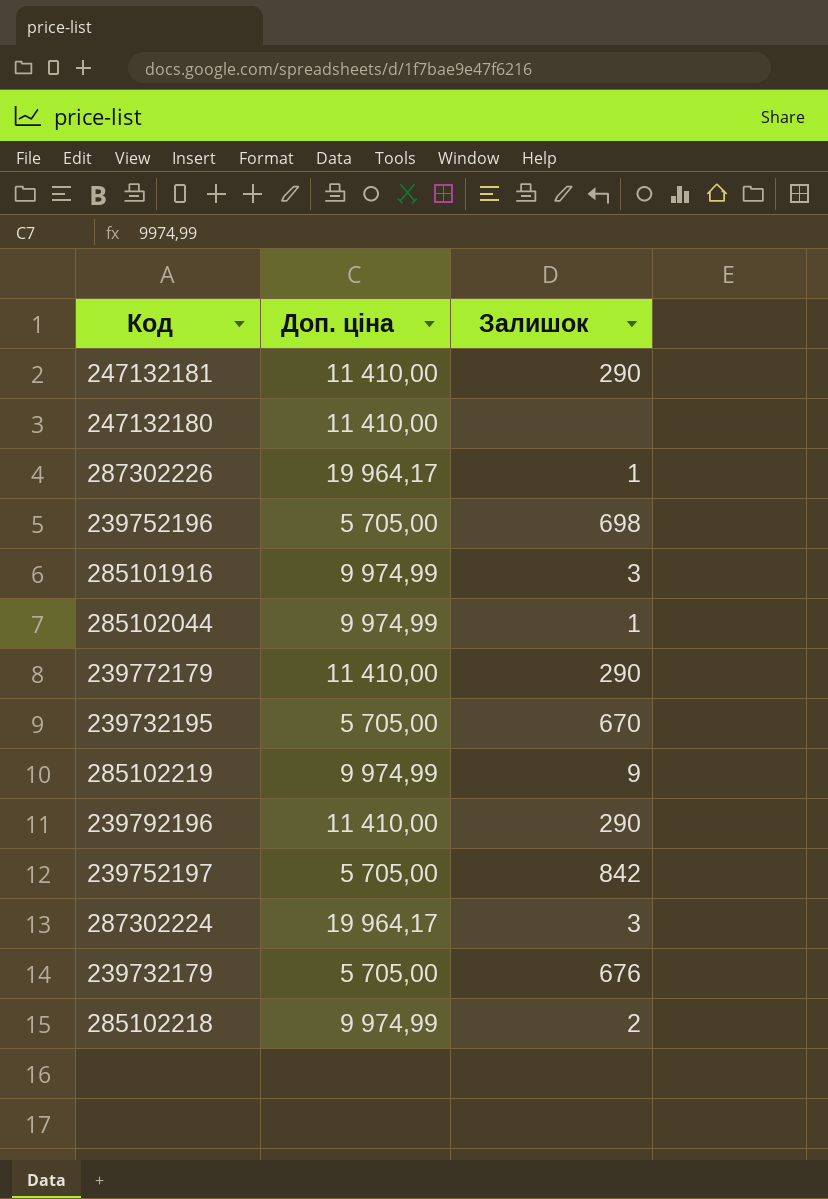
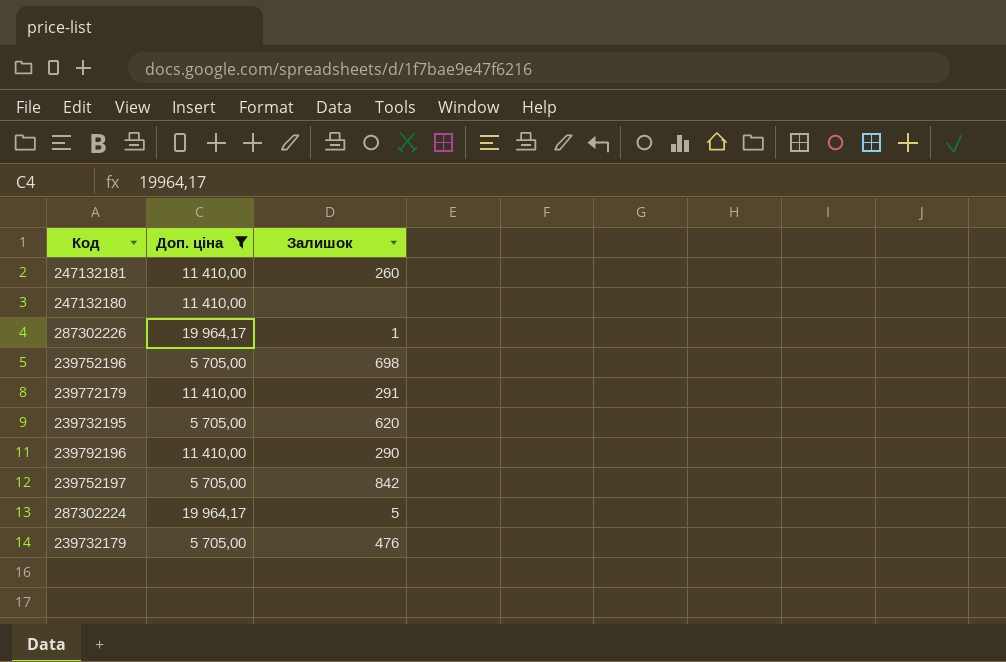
filter: none -> Доп. ціна != 9 974,99
247132181 | Залишок: 290 -> 260
239772179 | Залишок: 290 -> 291
239732195 | Залишок: 670 -> 620
287302224 | Залишок: 3 -> 5
239732179 | Залишок: 676 -> 476

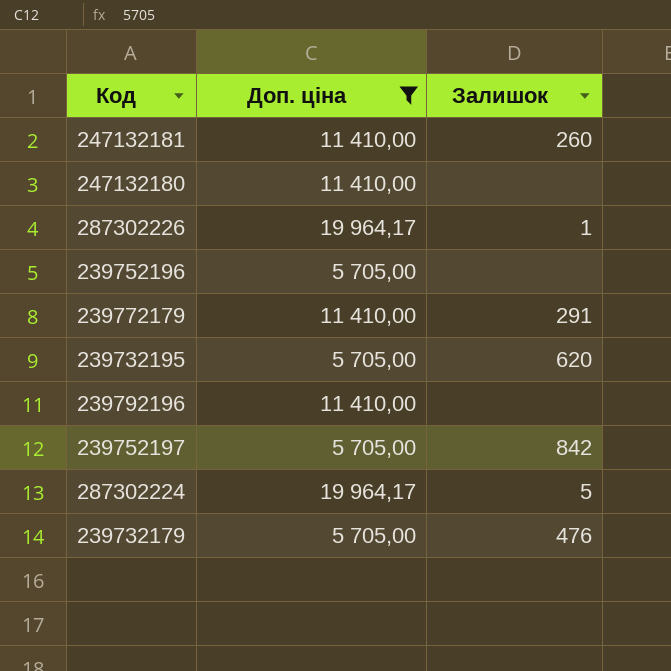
239752196 | Залишок: 698 -> none
239792196 | Залишок: 290 -> none

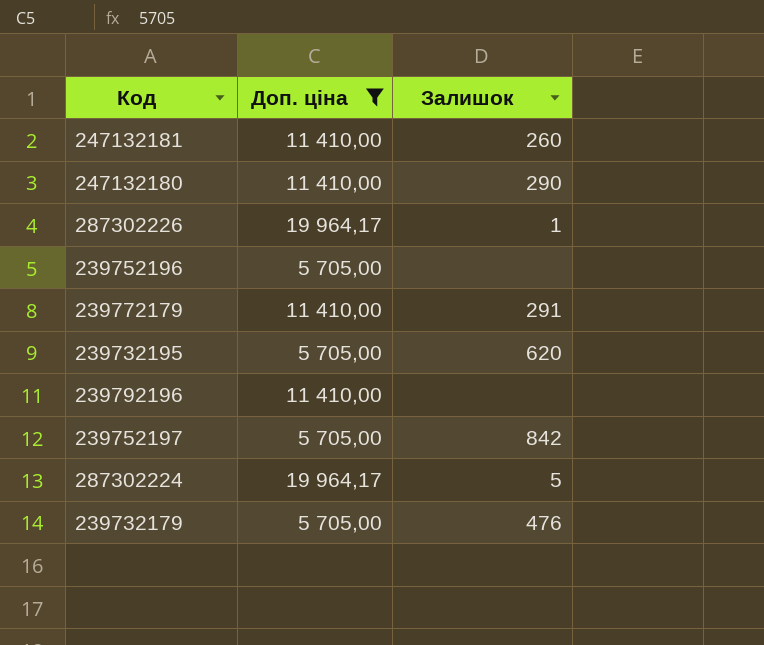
247132180 | Залишок: none -> 290

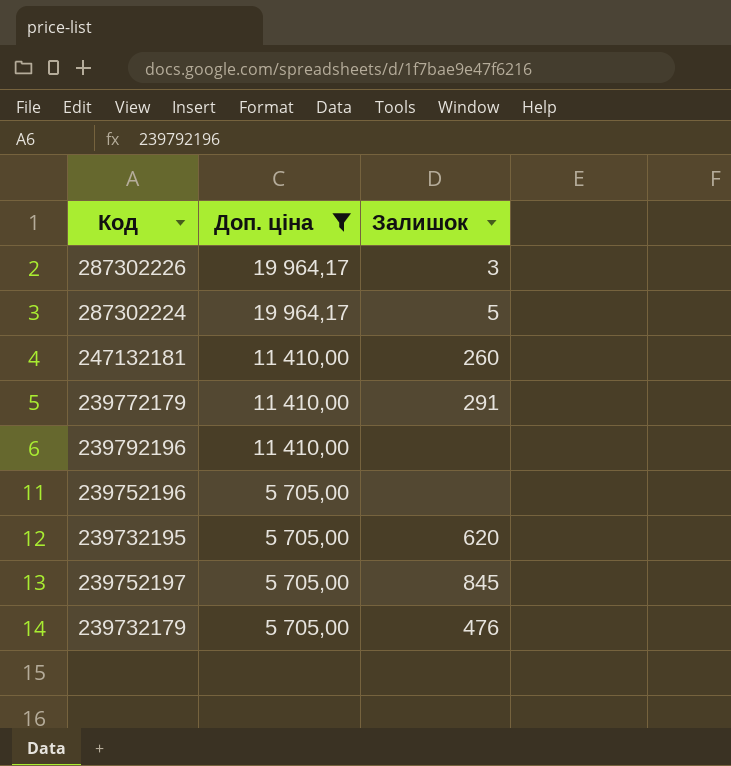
row order: none -> Доп. ціна descending
row 247132180: 11 410,00 | 290 -> none
287302226 | Залишок: 1 -> 3
239752197 | Залишок: 842 -> 845

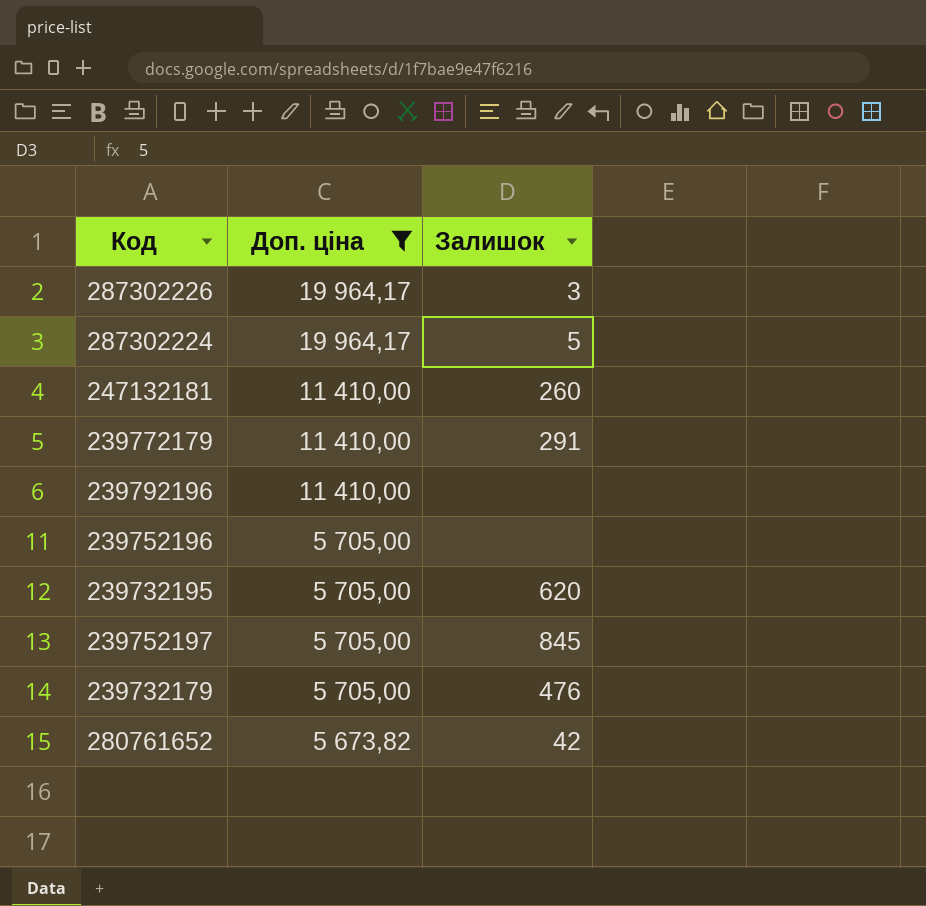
row 280761652: none -> 5 673,82 | 42

